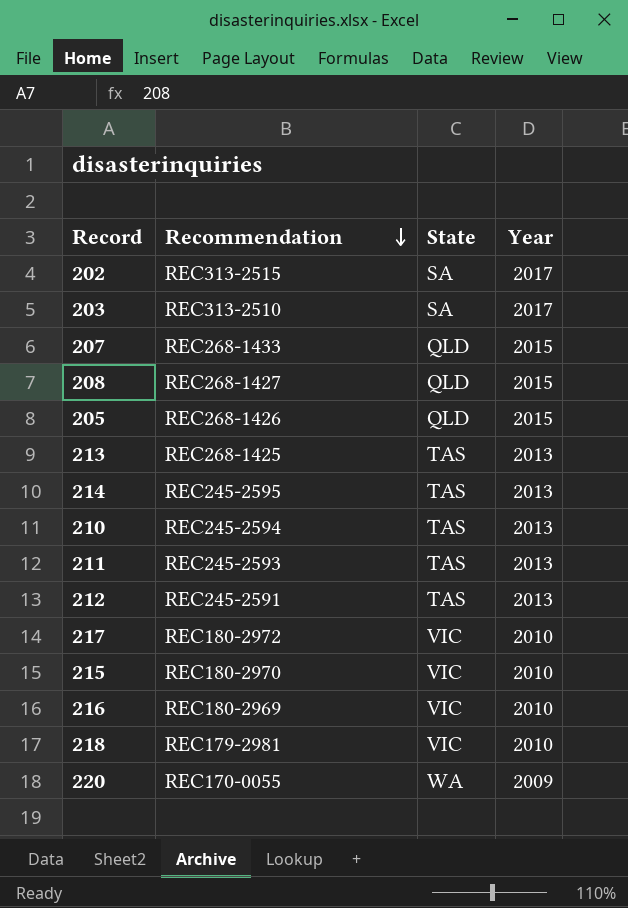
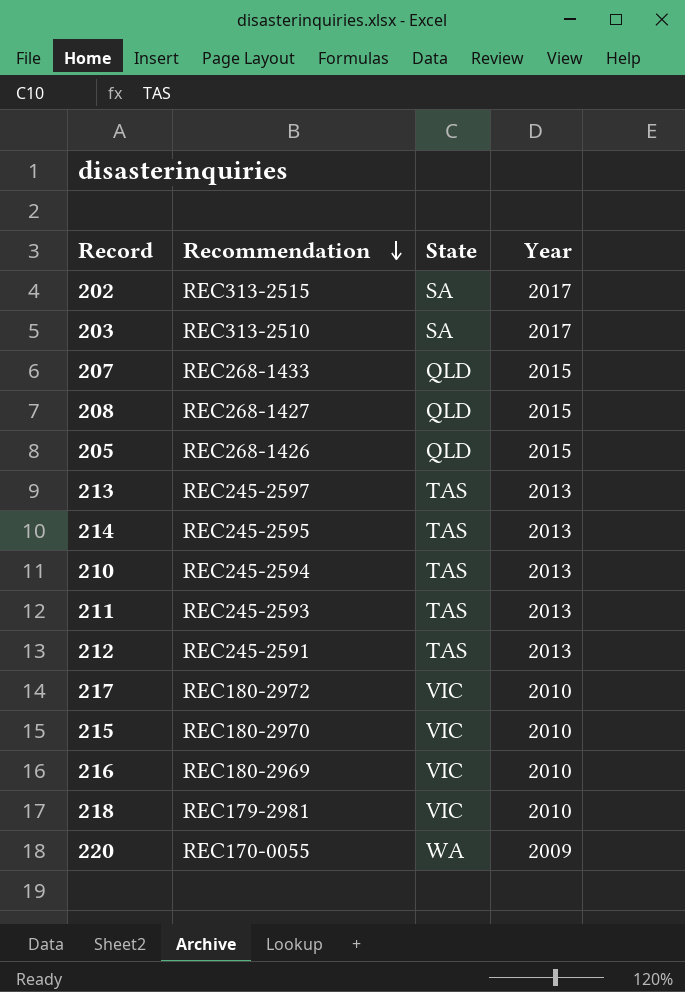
213 | Recommendation: REC268-1425 -> REC245-2597

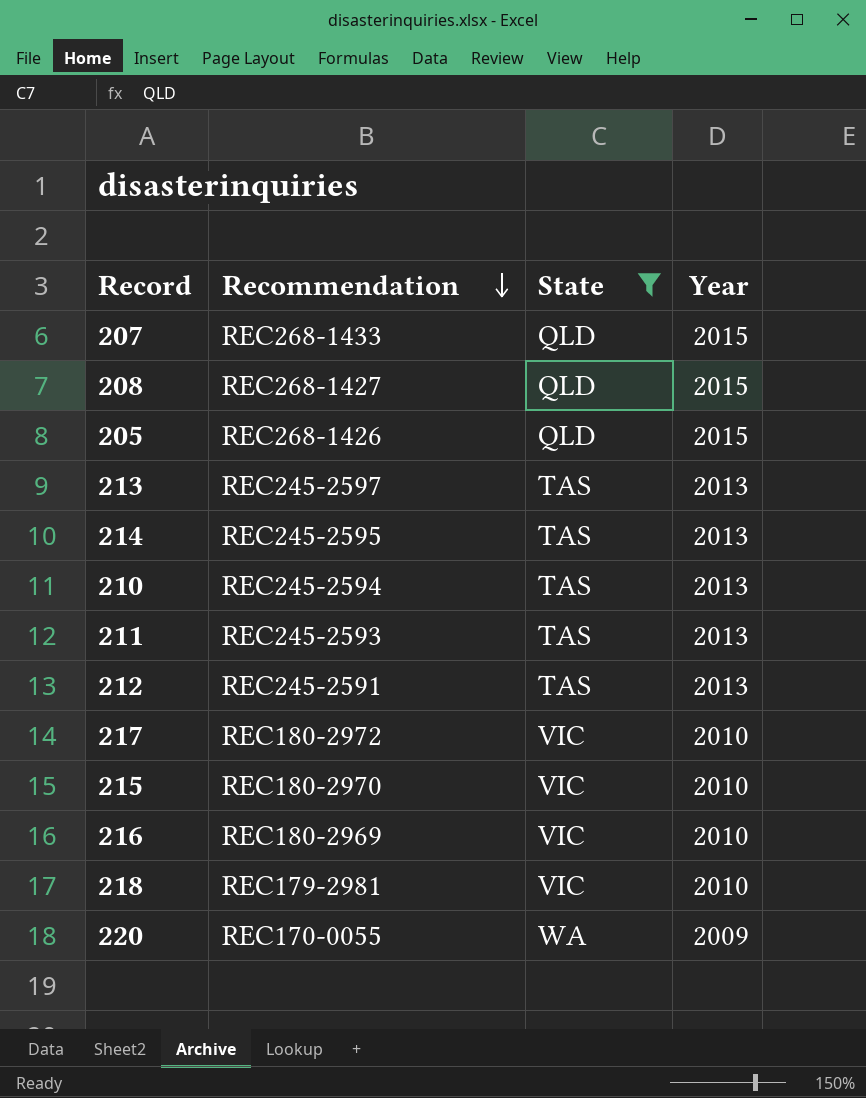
filter: none -> State != SA

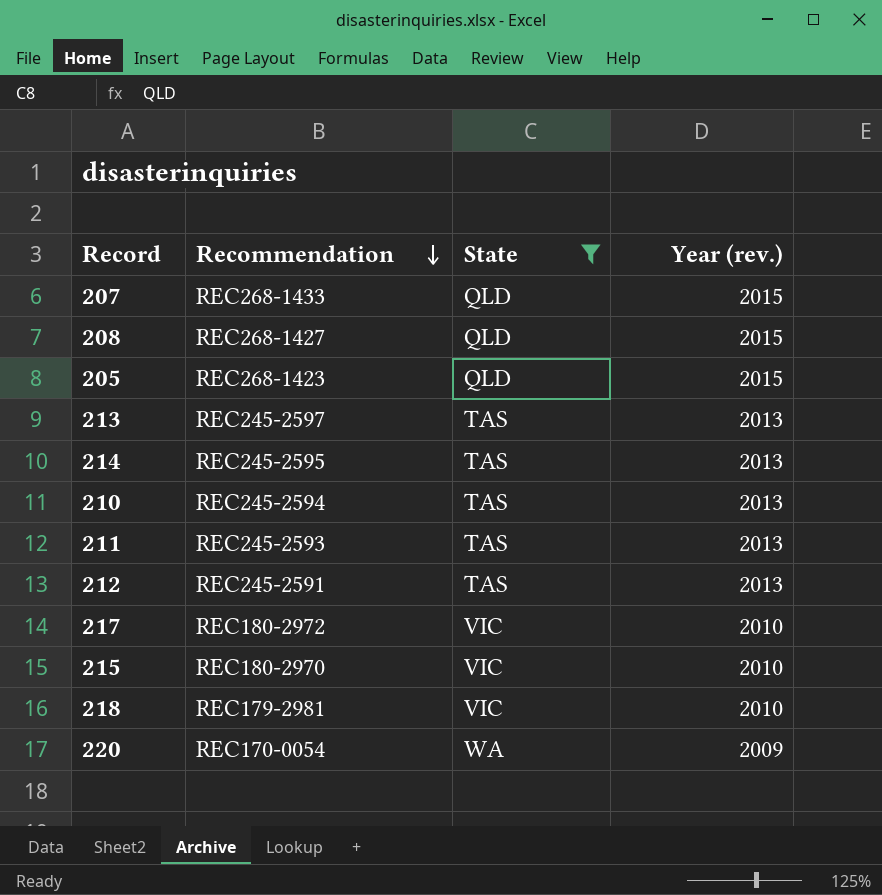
column name: Year -> Year (rev.)
row 216: REC180-2969 | VIC | 2010 -> none
205 | Recommendation: REC268-1426 -> REC268-1423
220 | Recommendation: REC170-0055 -> REC170-0054

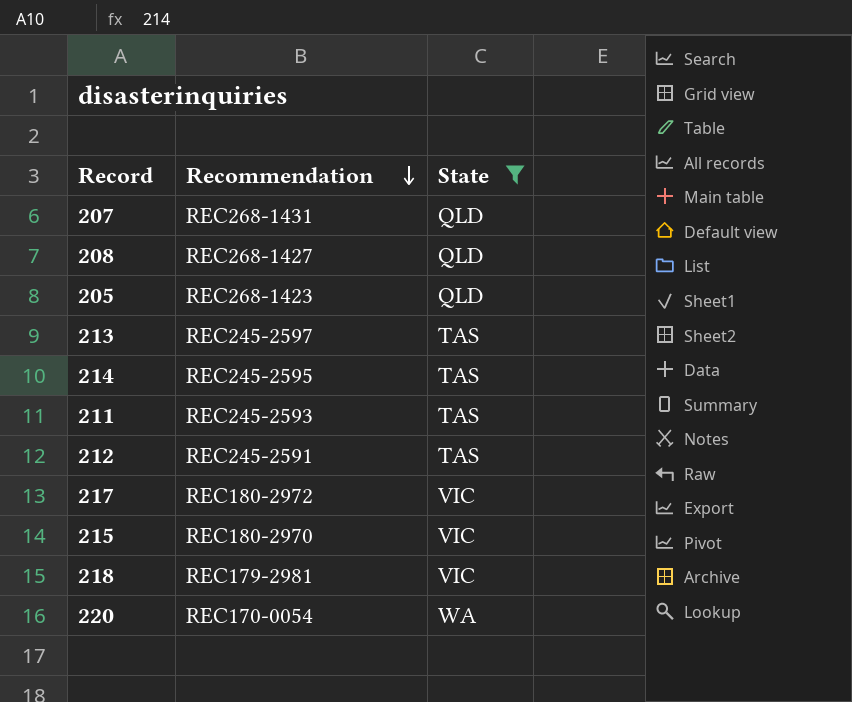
column Year (rev.) | position: 4 -> none
row 210: REC245-2594 | TAS | 2013 -> none
207 | Recommendation: REC268-1433 -> REC268-1431

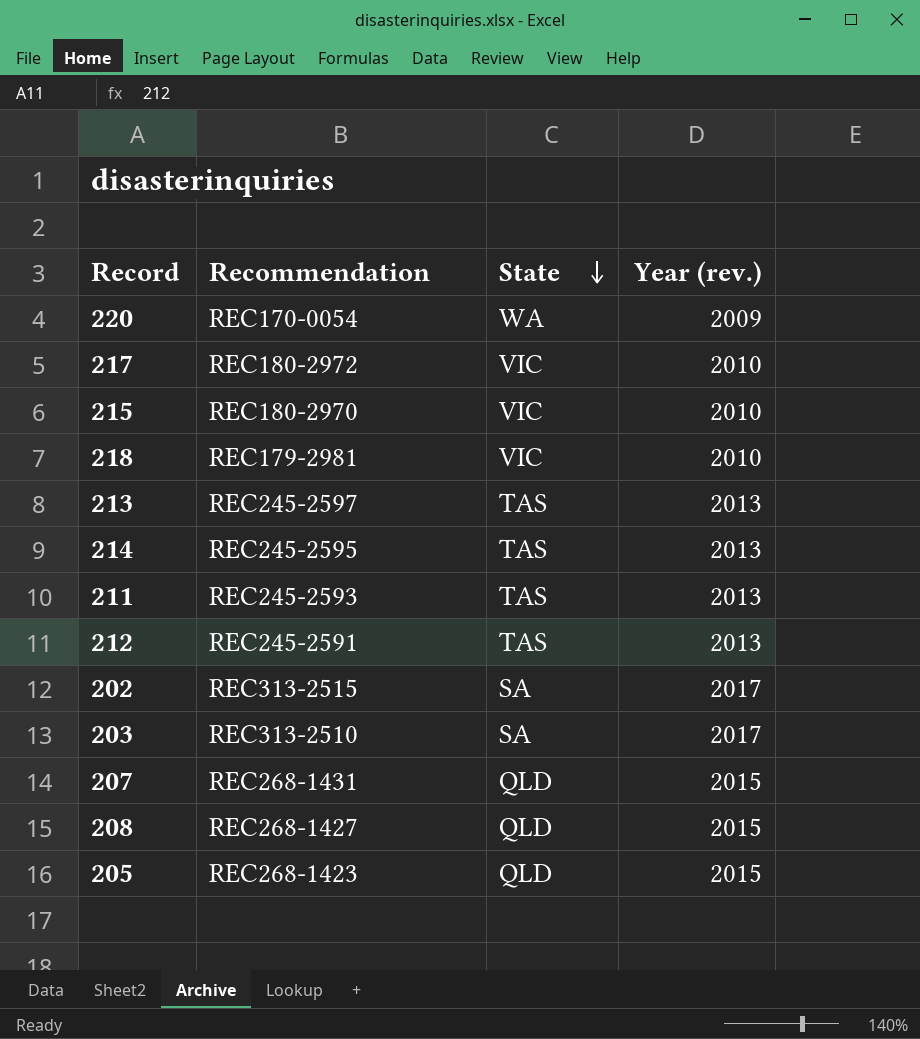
filter: State != SA -> none
row order: Recommendation descending -> State descending
column Year (rev.) | position: none -> 4

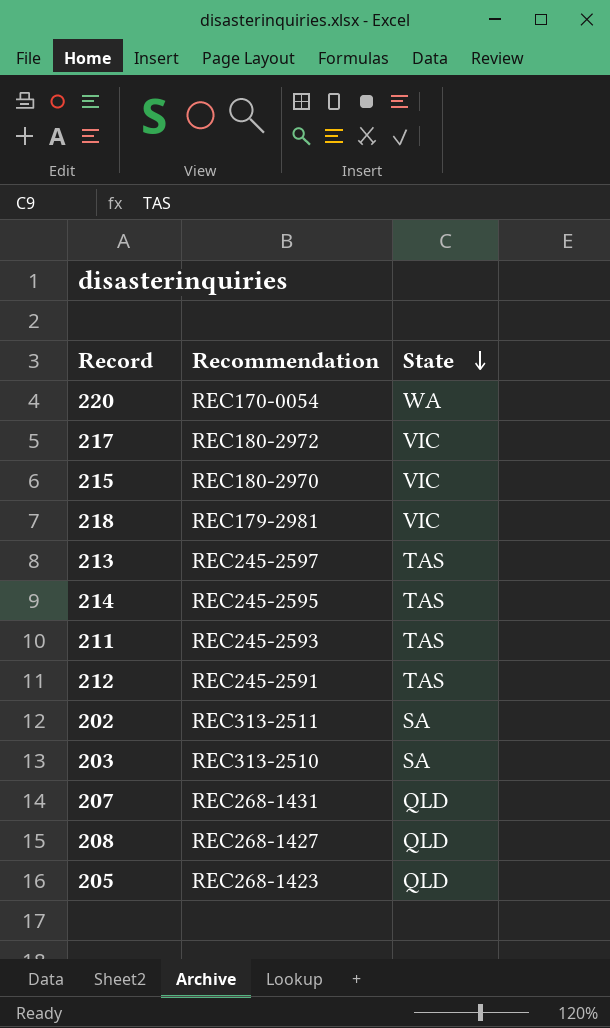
column Year (rev.) | position: 4 -> none
202 | Recommendation: REC313-2515 -> REC313-2511

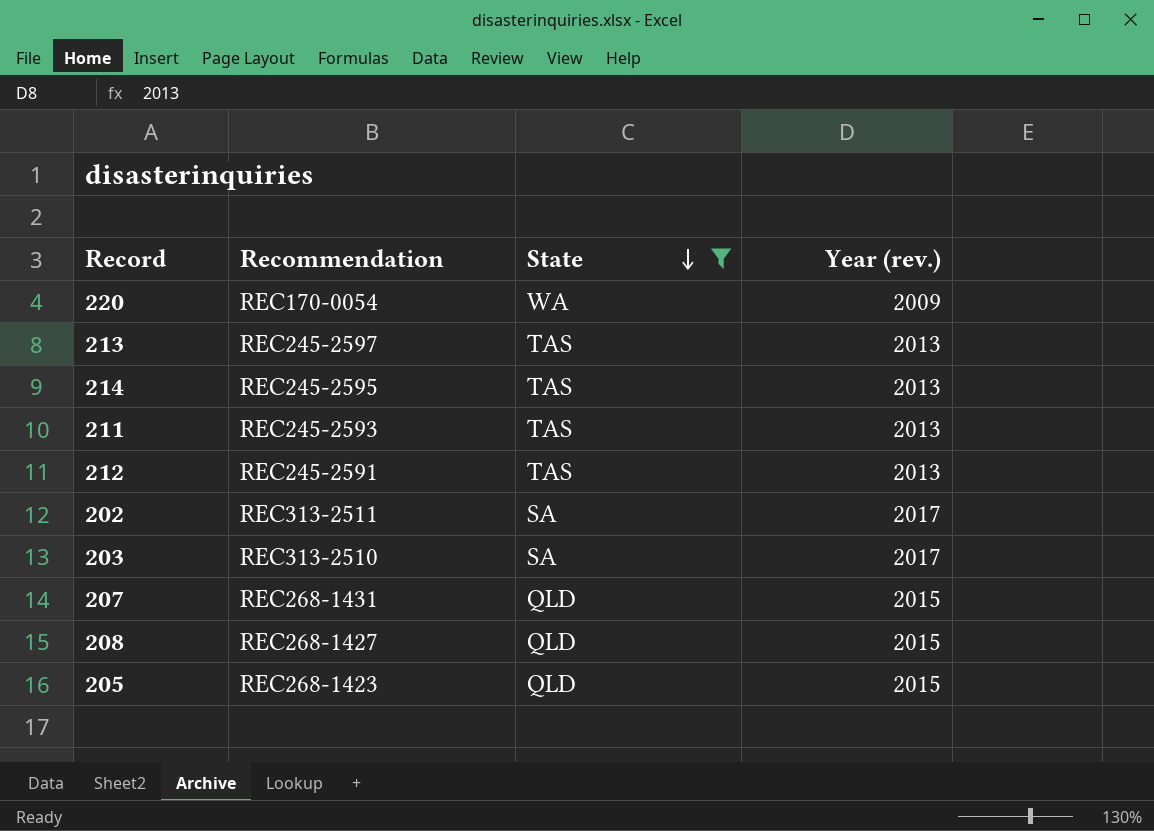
filter: none -> State != VIC
column Year (rev.) | position: none -> 4

